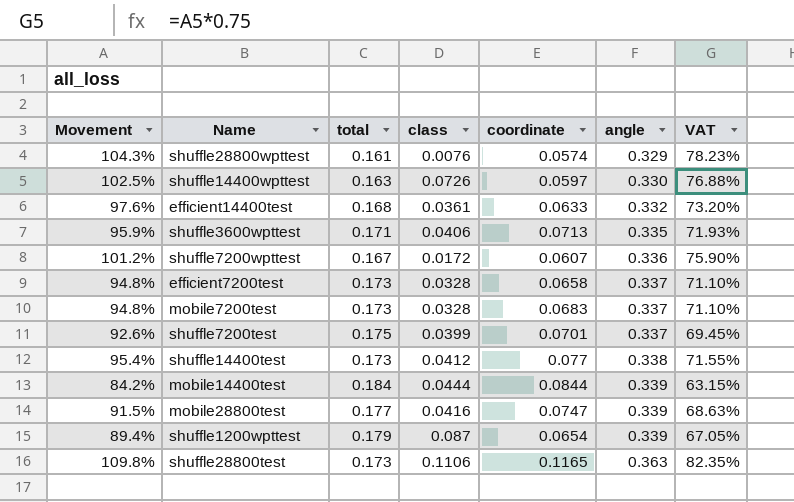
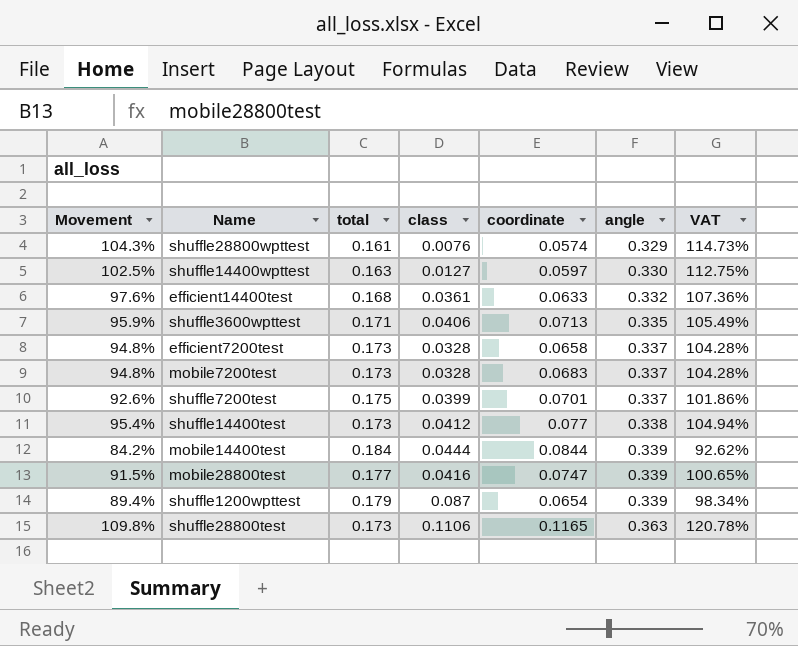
column VAT | formula: [Movement] * 0.75 -> [Movement] * 1.1
row shuffle7200wpttest: 101.2% | 0.167 | 0.0172 | 0.0607 | 0.336 | 75.90% -> none
shuffle14400wpttest | class: 0.0726 -> 0.0127

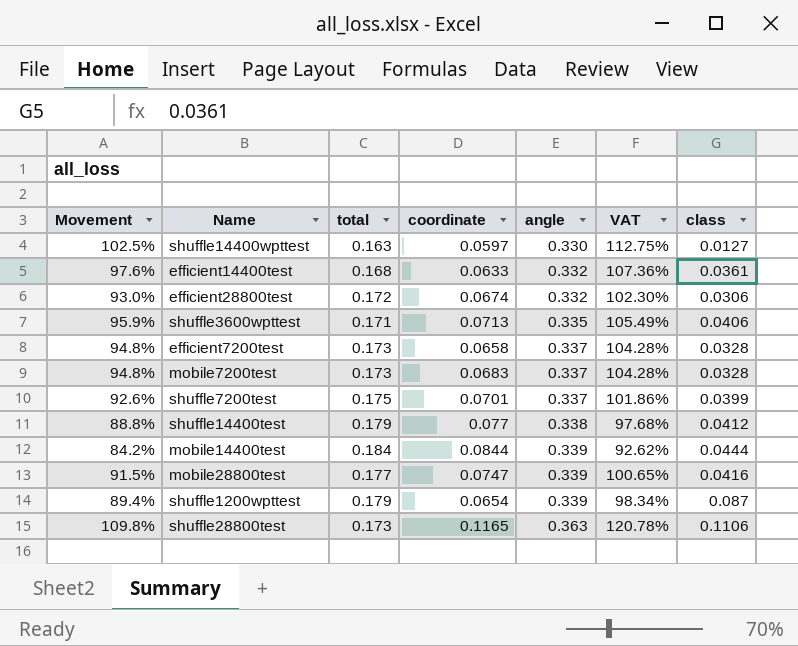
column class | position: 4 -> 7
row shuffle28800wpttest: 104.3% | 0.161 | 0.0076 | 0.0574 | 0.329 | 114.73% -> none
row efficient28800test: none -> 93.0% | 0.172 | 0.0674 | 0.332 | 102.30% | 0.0306
shuffle14400test | Movement: 95.4% -> 88.8%
shuffle14400test | total: 0.173 -> 0.179
shuffle14400test | VAT: 104.94% -> 97.68%

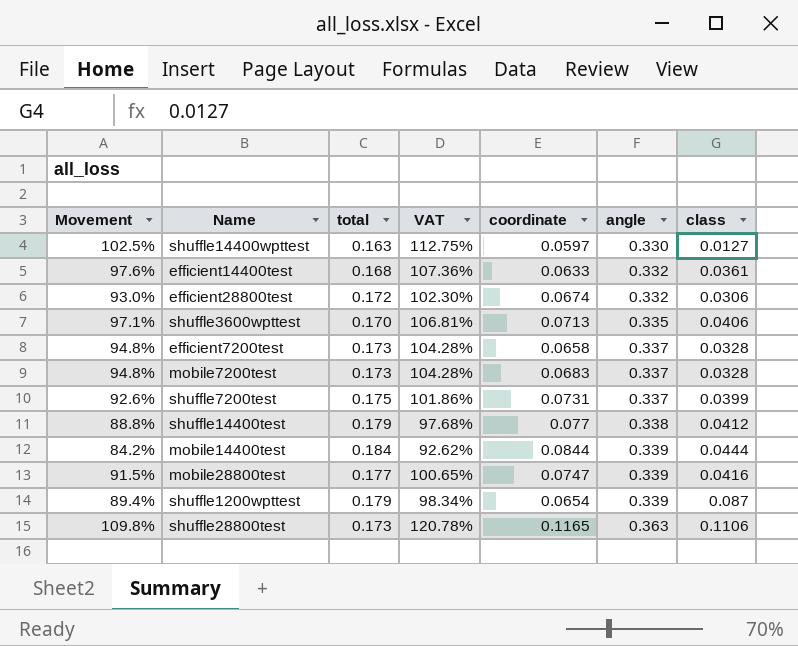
column VAT | position: 6 -> 4
shuffle3600wpttest | Movement: 95.9% -> 97.1%
shuffle3600wpttest | total: 0.171 -> 0.170
shuffle3600wpttest | VAT: 105.49% -> 106.81%
shuffle7200test | coordinate: 0.0701 -> 0.0731

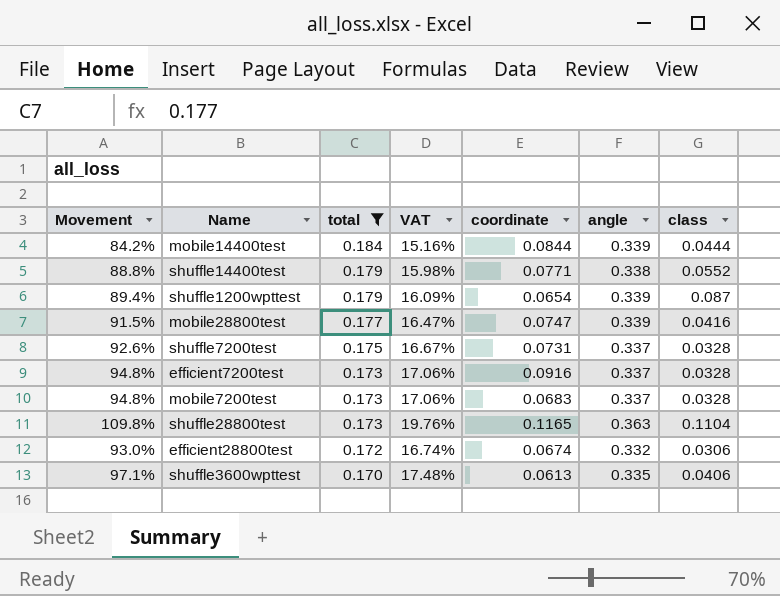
filter: none -> total >= 0.170
row order: angle ascending -> total descending
column VAT | formula: [Movement] * 1.1 -> [Movement] * 0.18
shuffle14400test | coordinate: 0.077 -> 0.0771
shuffle14400test | class: 0.0412 -> 0.0552
shuffle7200test | class: 0.0399 -> 0.0328
efficient7200test | coordinate: 0.0658 -> 0.0916
shuffle28800test | class: 0.1106 -> 0.1104
shuffle3600wpttest | coordinate: 0.0713 -> 0.0613

